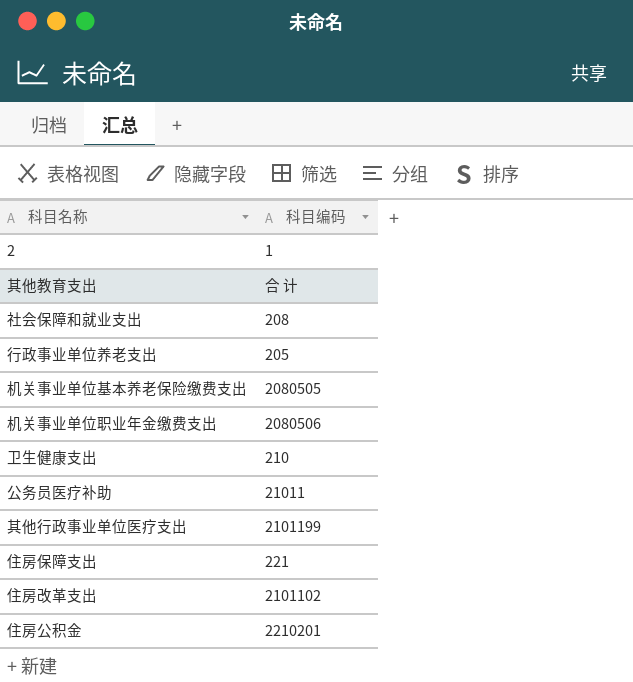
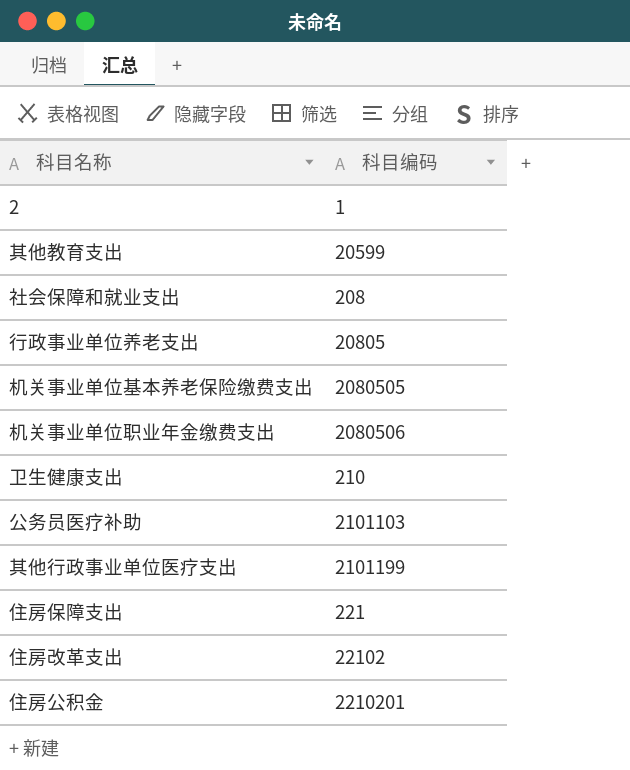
其他教育支出 | 科目编码: 合 计 -> 20599
行政事业单位养老支出 | 科目编码: 205 -> 20805
公务员医疗补助 | 科目编码: 21011 -> 2101103
住房改革支出 | 科目编码: 2101102 -> 22102

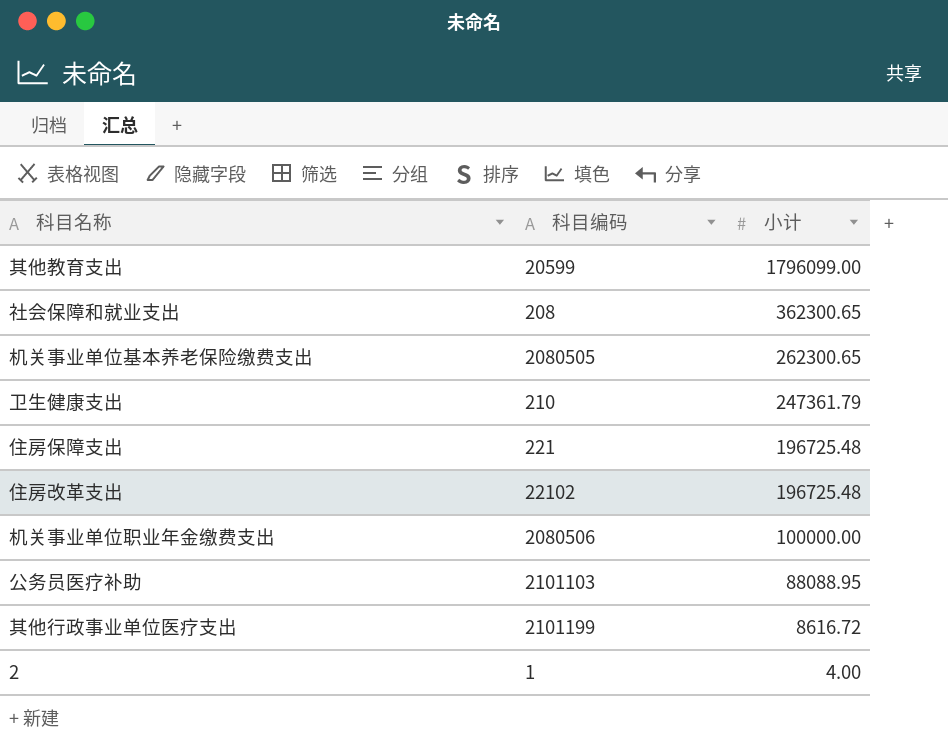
row order: none -> 小计 descending
column 小计 | position: none -> 3
row 行政事业单位养老支出: 20805 -> none
row 住房公积金: 2210201 -> none

